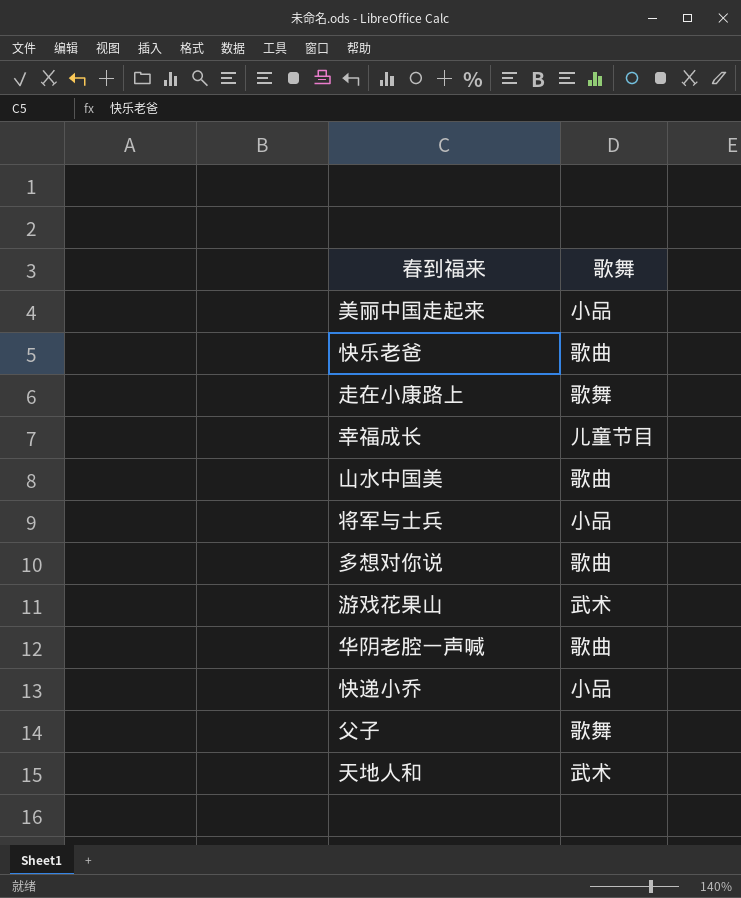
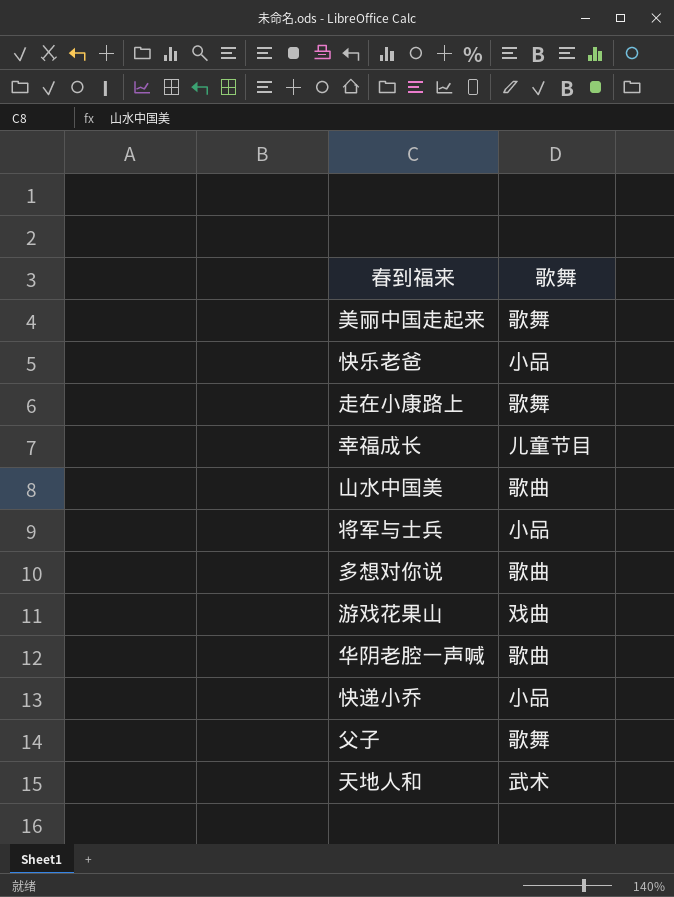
美丽中国走起来 | 歌舞: 小品 -> 歌舞
快乐老爸 | 歌舞: 歌曲 -> 小品
游戏花果山 | 歌舞: 武术 -> 戏曲

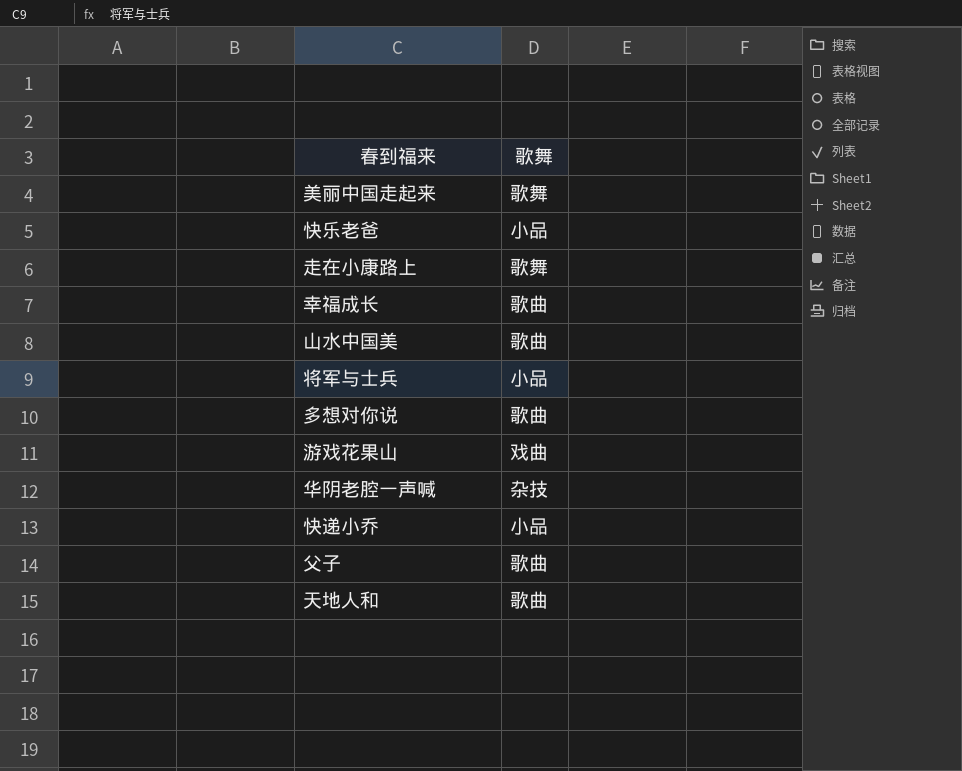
幸福成长 | 歌舞: 儿童节目 -> 歌曲
华阴老腔一声喊 | 歌舞: 歌曲 -> 杂技
父子 | 歌舞: 歌舞 -> 歌曲
天地人和 | 歌舞: 武术 -> 歌曲

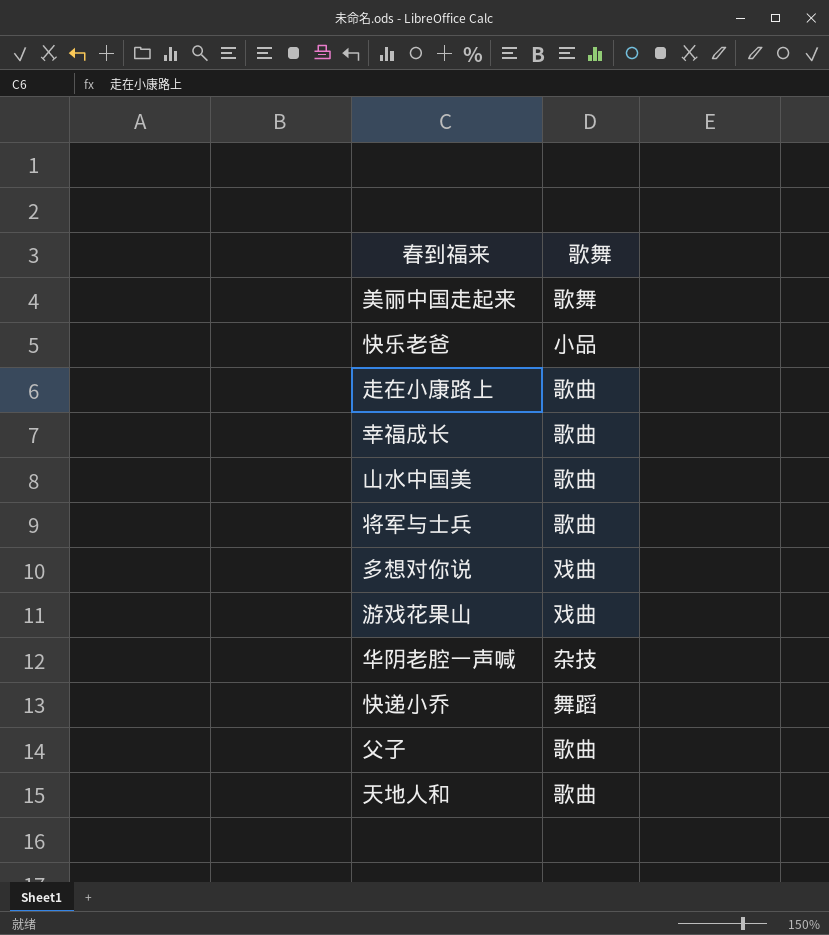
走在小康路上 | 歌舞: 歌舞 -> 歌曲
将军与士兵 | 歌舞: 小品 -> 歌曲
多想对你说 | 歌舞: 歌曲 -> 戏曲
快递小乔 | 歌舞: 小品 -> 舞蹈

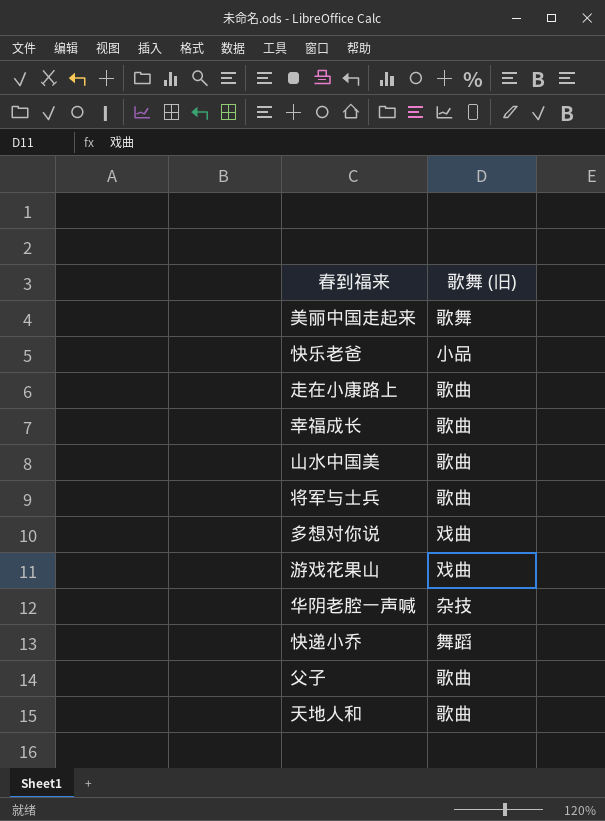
column name: 歌舞 -> 歌舞 (旧)

